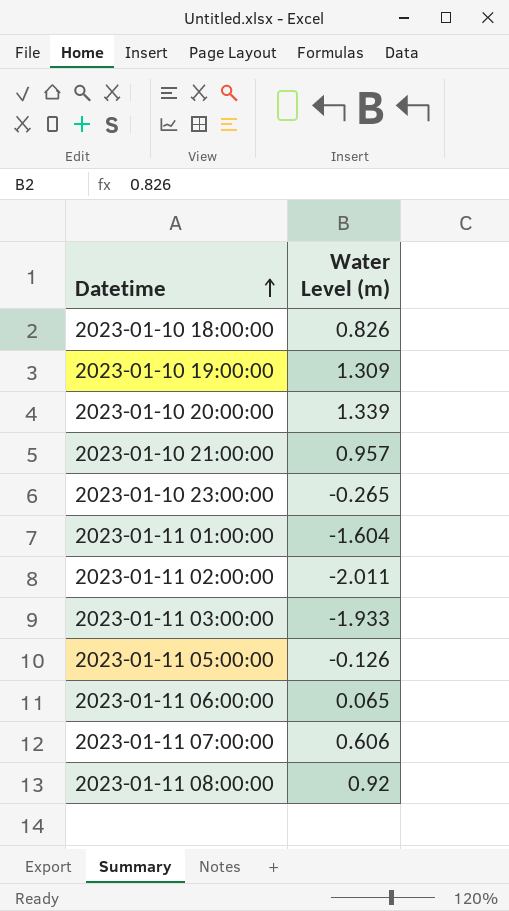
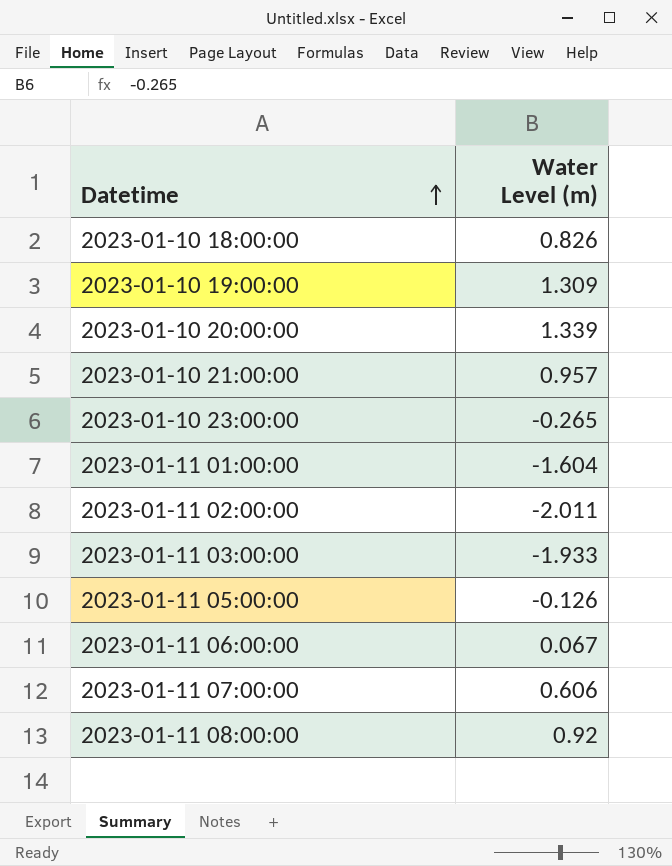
2023-01-11 06:00:00 | Water Level (m): 0.065 -> 0.067

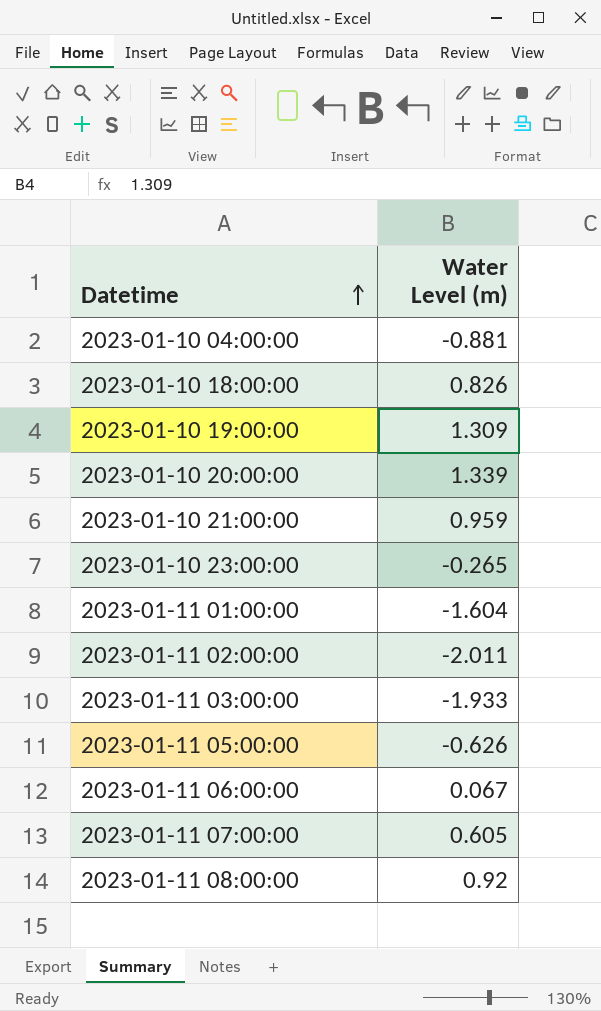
row 2023-01-10 04:00:00: none -> -0.881
2023-01-10 21:00:00 | Water Level (m): 0.957 -> 0.959
2023-01-11 05:00:00 | Water Level (m): -0.126 -> -0.626
2023-01-11 07:00:00 | Water Level (m): 0.606 -> 0.605

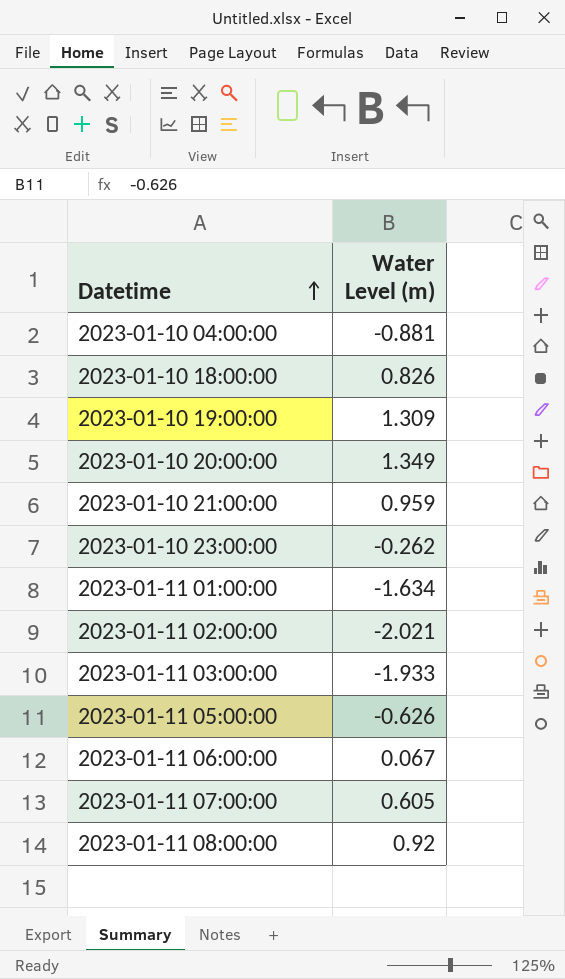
2023-01-10 20:00:00 | Water Level (m): 1.339 -> 1.349
2023-01-10 23:00:00 | Water Level (m): -0.265 -> -0.262
2023-01-11 01:00:00 | Water Level (m): -1.604 -> -1.634
2023-01-11 02:00:00 | Water Level (m): -2.011 -> -2.021

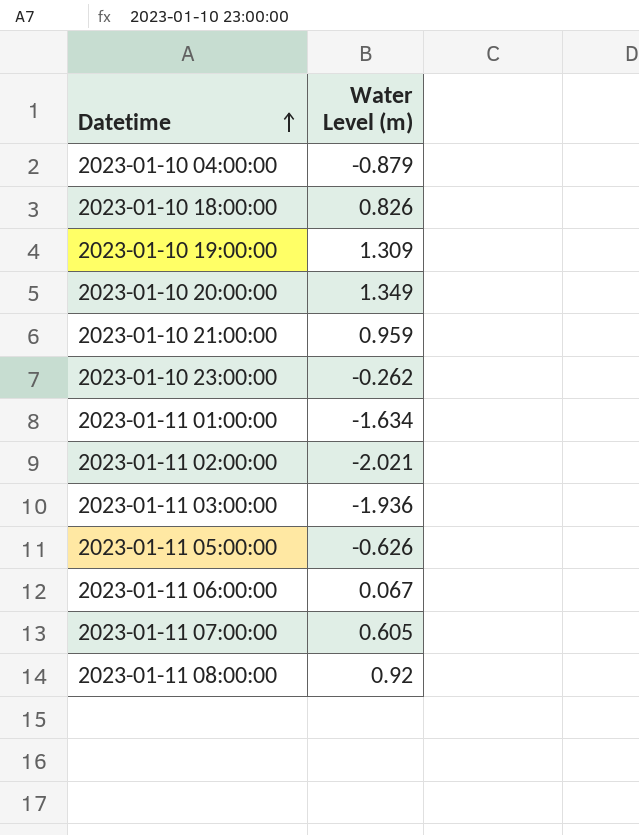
2023-01-10 04:00:00 | Water Level (m): -0.881 -> -0.879
2023-01-11 03:00:00 | Water Level (m): -1.933 -> -1.936

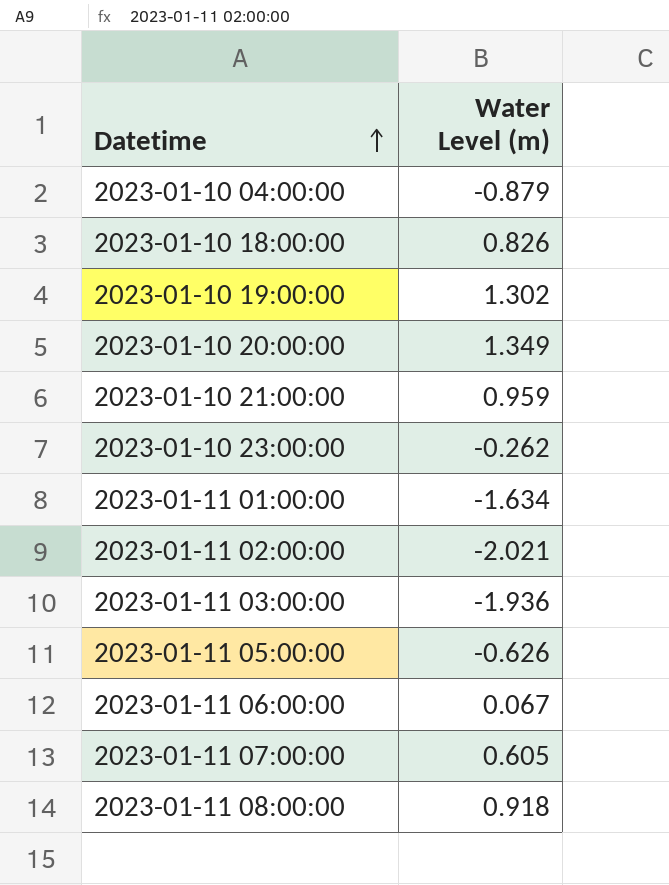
2023-01-10 19:00:00 | Water Level (m): 1.309 -> 1.302
2023-01-11 08:00:00 | Water Level (m): 0.92 -> 0.918

